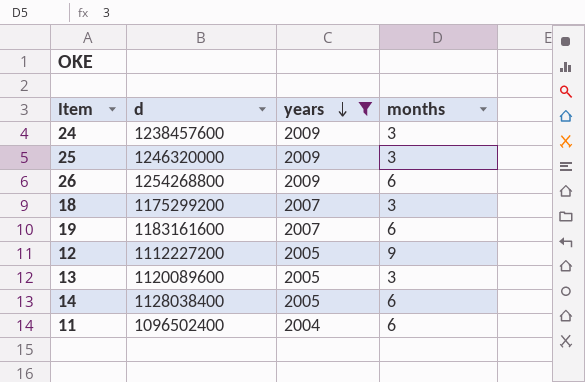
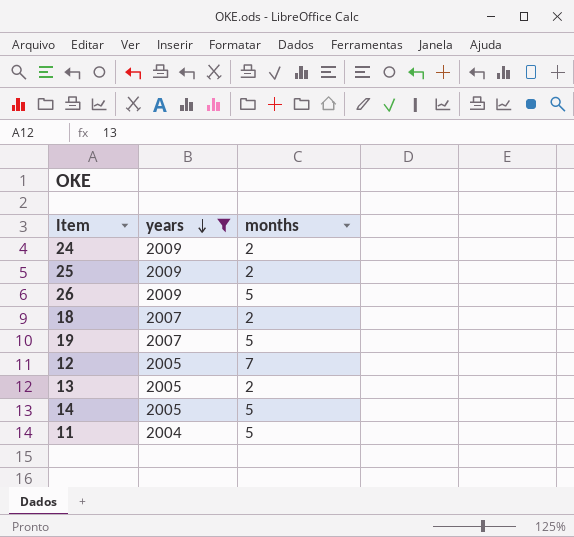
column d | position: 2 -> none
24 | months: 3 -> 2
25 | months: 3 -> 2
26 | months: 6 -> 5
18 | months: 3 -> 2
19 | months: 6 -> 5
12 | months: 9 -> 7
13 | months: 3 -> 2
14 | months: 6 -> 5
11 | months: 6 -> 5

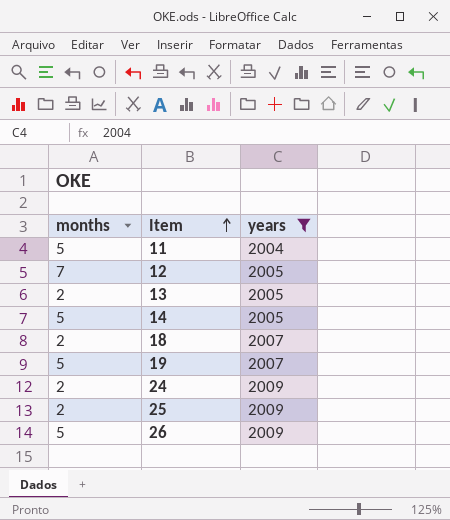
row order: years descending -> Item ascending
column months | position: 3 -> 1

